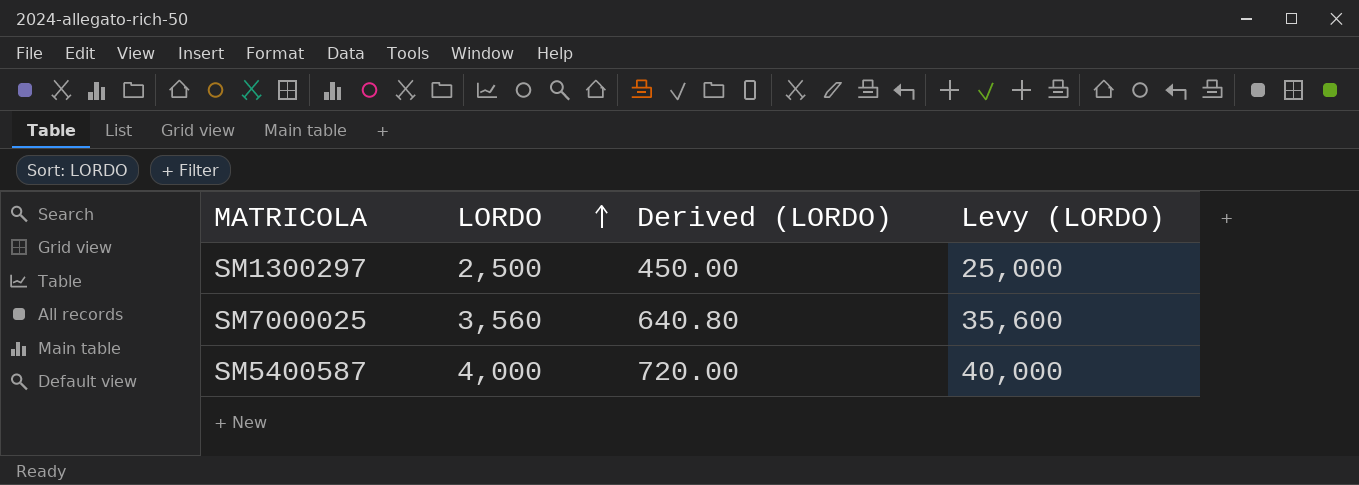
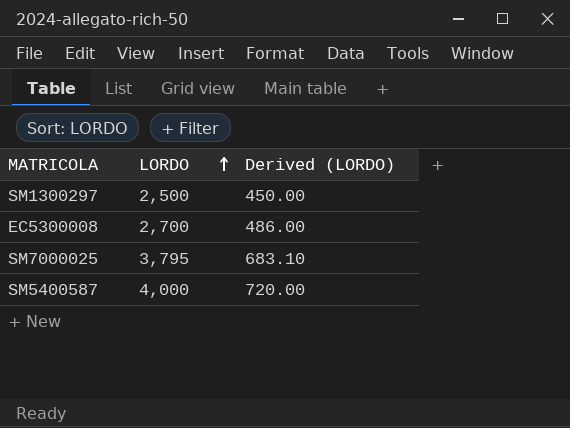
column Levy (LORDO) | formula: [LORDO] * 10 -> none
row EC5300008: none -> 2,700 | 486.00
SM7000025 | LORDO: 3,560 -> 3,795
SM7000025 | Derived (LORDO): 640.80 -> 683.10

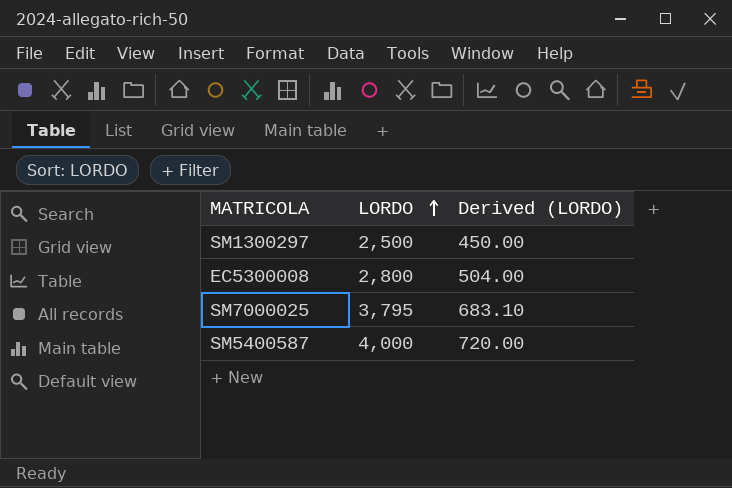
EC5300008 | LORDO: 2,700 -> 2,800
EC5300008 | Derived (LORDO): 486.00 -> 504.00

